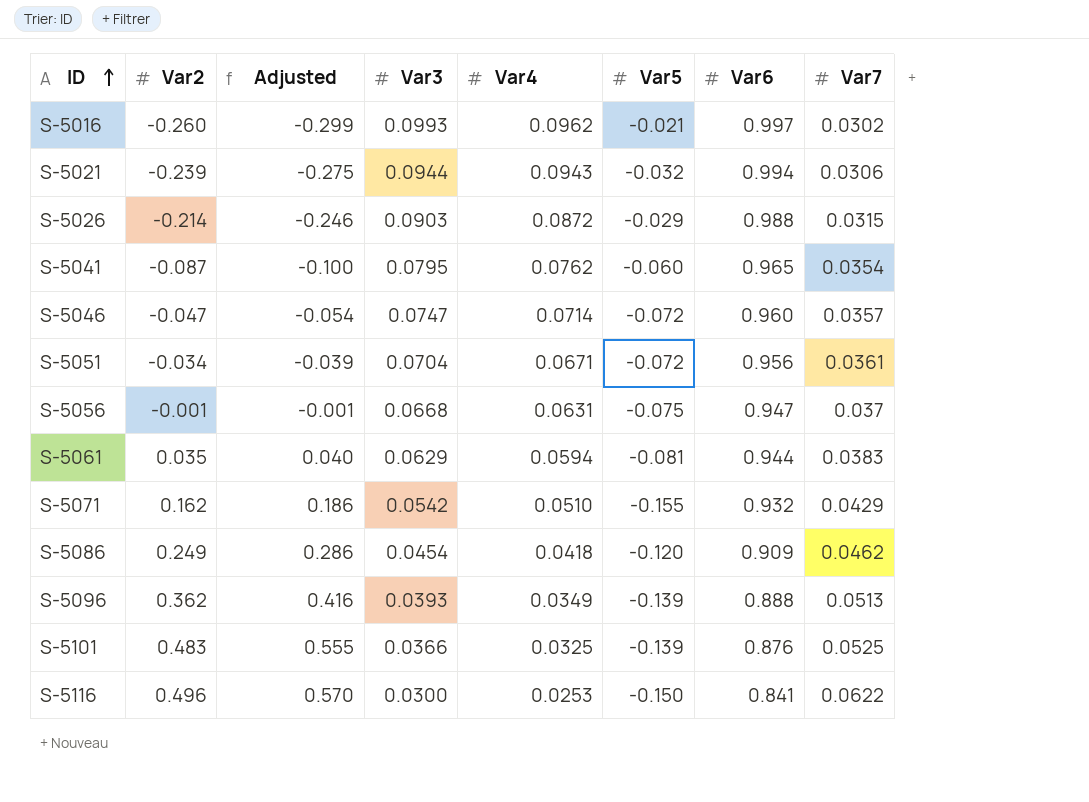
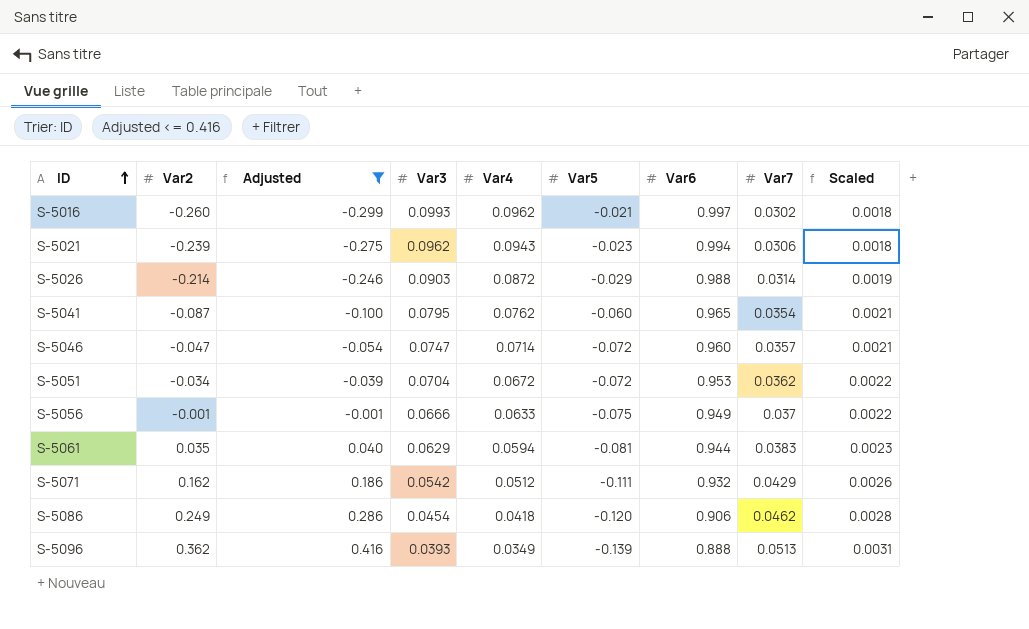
filter: none -> Adjusted <= 0.416
column Scaled | formula: none -> [Var7] * 0.06
S-5021 | Var3: 0.0944 -> 0.0962
S-5021 | Var5: -0.032 -> -0.023
S-5026 | Var7: 0.0315 -> 0.0314
S-5051 | Var4: 0.0671 -> 0.0672
S-5051 | Var6: 0.956 -> 0.953
S-5051 | Var7: 0.0361 -> 0.0362
S-5056 | Var3: 0.0668 -> 0.0666
S-5056 | Var4: 0.0631 -> 0.0633
S-5056 | Var6: 0.947 -> 0.949
S-5071 | Var4: 0.0510 -> 0.0512
S-5071 | Var5: -0.155 -> -0.111
S-5086 | Var6: 0.909 -> 0.906

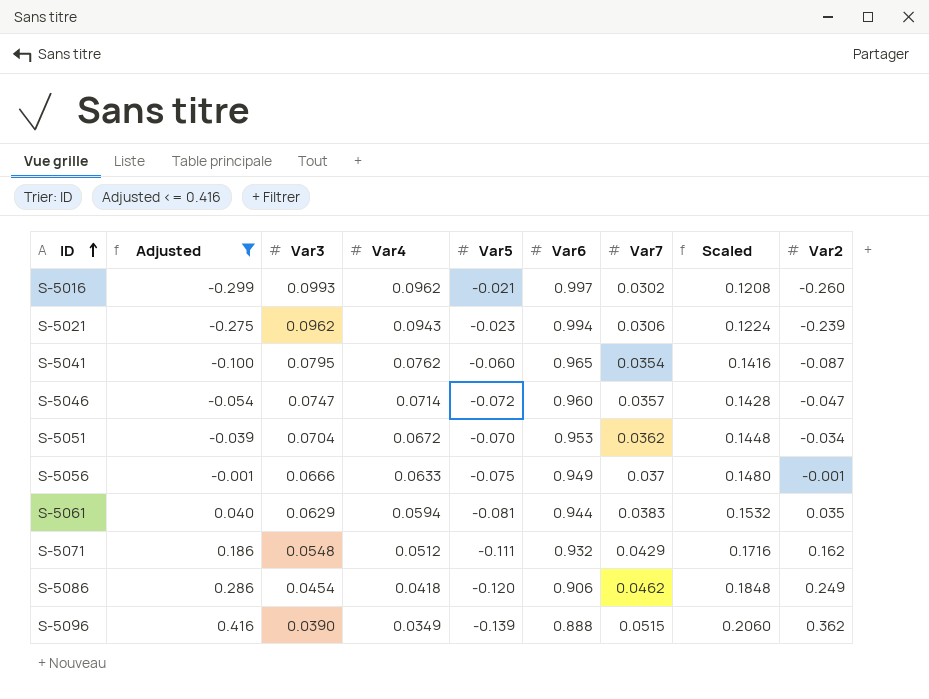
column Scaled | formula: [Var7] * 0.06 -> [Var7] * 4
column Var2 | position: 2 -> 9
row S-5026: -0.214 | -0.246 | 0.0903 | 0.0872 | -0.029 | 0.988 | 0.0314 | 0.0019 -> none
S-5051 | Var5: -0.072 -> -0.070
S-5071 | Var3: 0.0542 -> 0.0548
S-5096 | Var3: 0.0393 -> 0.0390
S-5096 | Var7: 0.0513 -> 0.0515

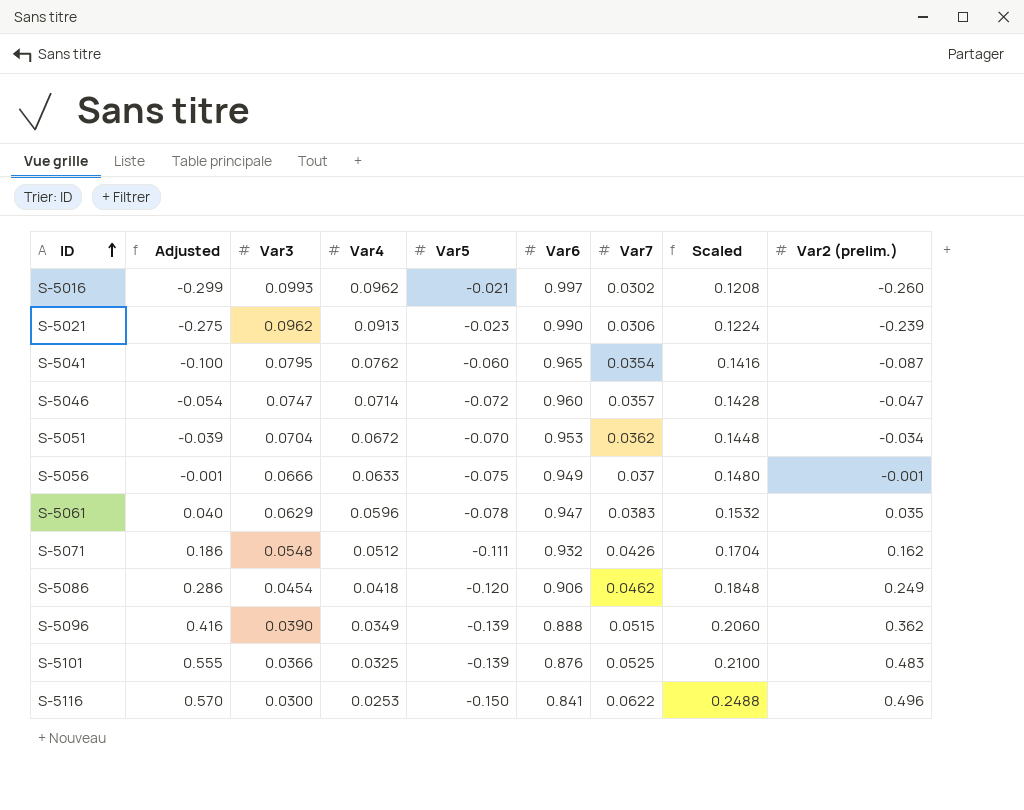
filter: Adjusted <= 0.416 -> none
column name: Var2 -> Var2 (prelim.)
S-5021 | Var4: 0.0943 -> 0.0913
S-5021 | Var6: 0.994 -> 0.990
S-5061 | Var4: 0.0594 -> 0.0596
S-5061 | Var5: -0.081 -> -0.078
S-5061 | Var6: 0.944 -> 0.947
S-5071 | Var7: 0.0429 -> 0.0426
S-5071 | Scaled: 0.1716 -> 0.1704

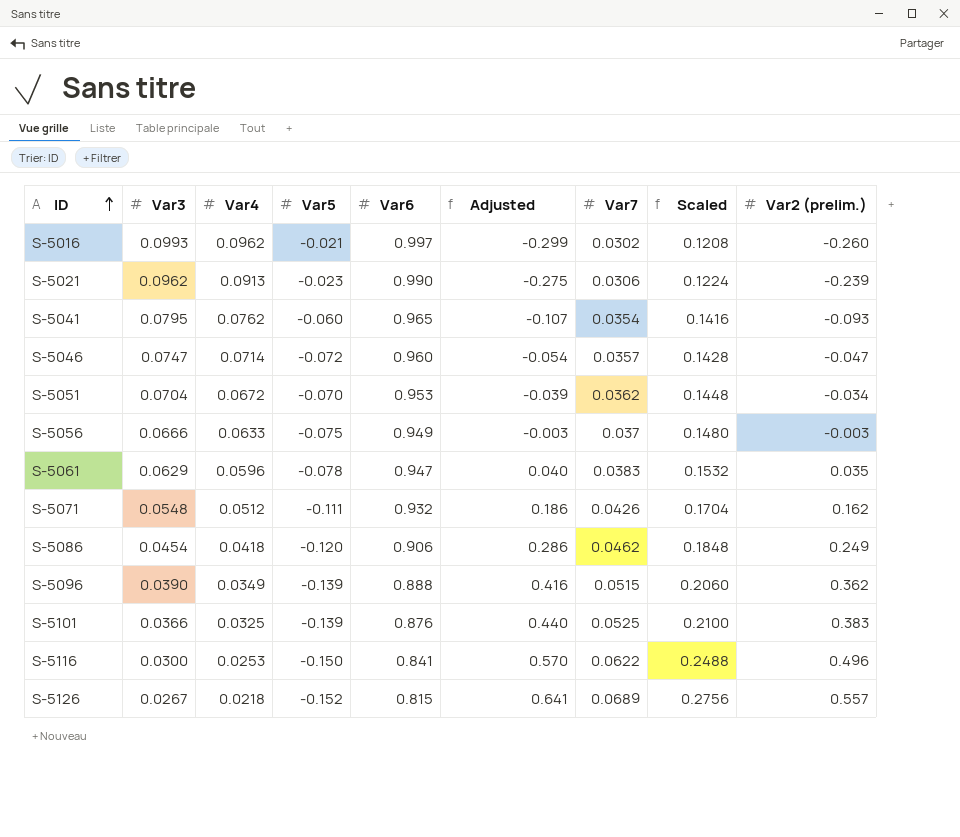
column Adjusted | position: 2 -> 6
S-5041 | Adjusted: -0.100 -> -0.107
S-5041 | Var2 (prelim.): -0.087 -> -0.093
S-5056 | Adjusted: -0.001 -> -0.003
S-5056 | Var2 (prelim.): -0.001 -> -0.003
S-5101 | Adjusted: 0.555 -> 0.440
S-5101 | Var2 (prelim.): 0.483 -> 0.383
row S-5126: none -> 0.0267 | 0.0218 | -0.152 | 0.815 | 0.641 | 0.0689 | 0.2756 | 0.557

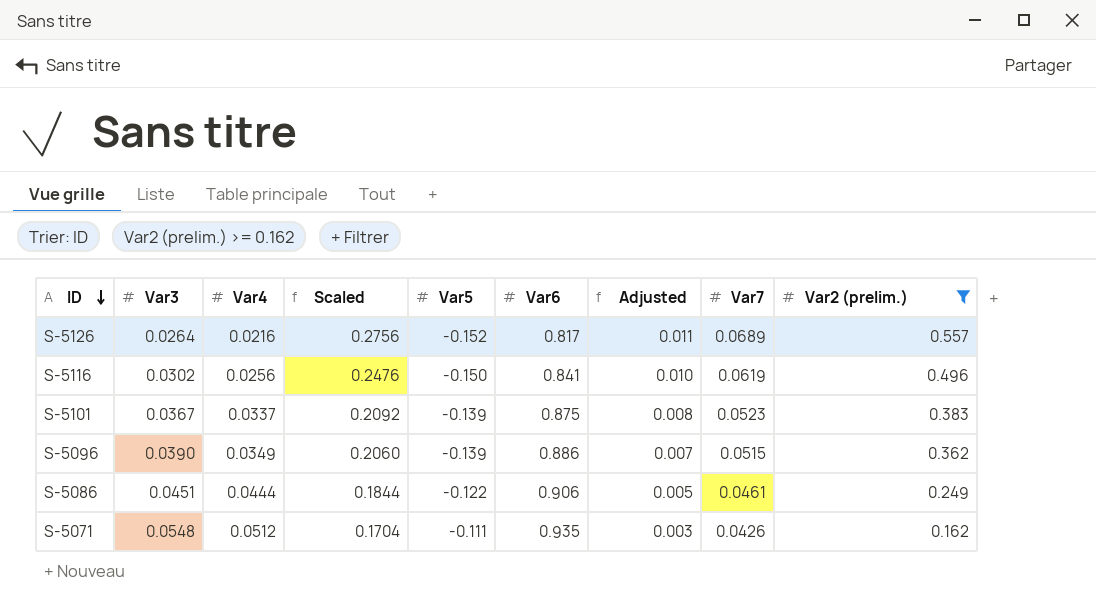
filter: none -> Var2 (prelim.) >= 0.162
row order: ID ascending -> ID descending
column Scaled | position: 8 -> 4
column Adjusted | formula: [Var2 (prelim.)] * 1.15 -> [Var2 (prelim.)] * 0.02
S-5126 | Var3: 0.0267 -> 0.0264
S-5126 | Var4: 0.0218 -> 0.0216
S-5126 | Var6: 0.815 -> 0.817
S-5116 | Var3: 0.0300 -> 0.0302
S-5116 | Var4: 0.0253 -> 0.0256
S-5116 | Scaled: 0.2488 -> 0.2476
S-5116 | Var7: 0.0622 -> 0.0619
S-5101 | Var3: 0.0366 -> 0.0367
S-5101 | Var4: 0.0325 -> 0.0337
S-5101 | Scaled: 0.2100 -> 0.2092
S-5101 | Var6: 0.876 -> 0.875
S-5101 | Var7: 0.0525 -> 0.0523
S-5096 | Var6: 0.888 -> 0.886
S-5086 | Var3: 0.0454 -> 0.0451
S-5086 | Var4: 0.0418 -> 0.0444
S-5086 | Scaled: 0.1848 -> 0.1844
S-5086 | Var5: -0.120 -> -0.122
S-5086 | Var7: 0.0462 -> 0.0461
S-5071 | Var6: 0.932 -> 0.935

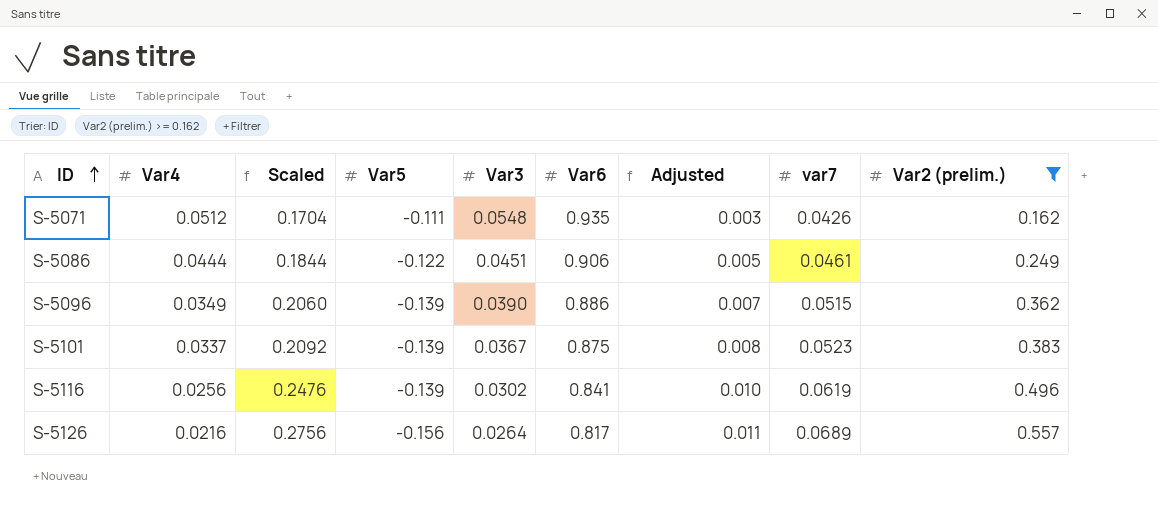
row order: ID descending -> ID ascending
column Var3 | position: 2 -> 5
column name: Var7 -> var7
S-5116 | Var5: -0.150 -> -0.139
S-5126 | Var5: -0.152 -> -0.156

